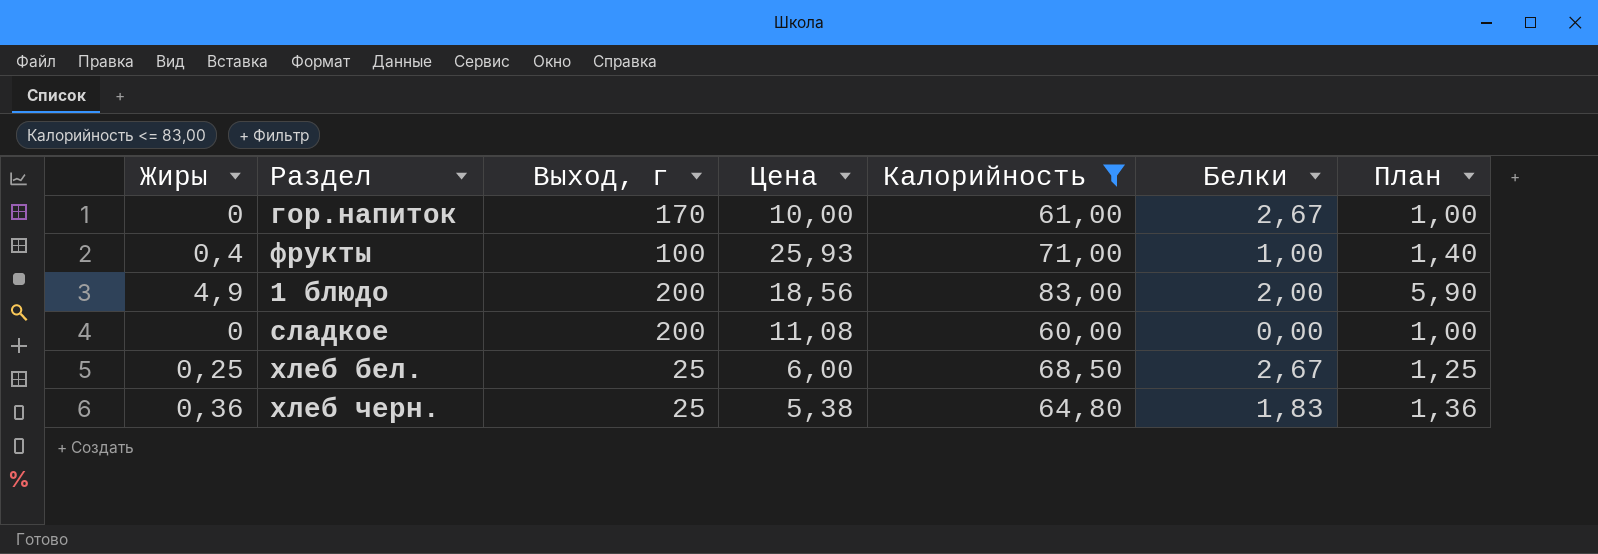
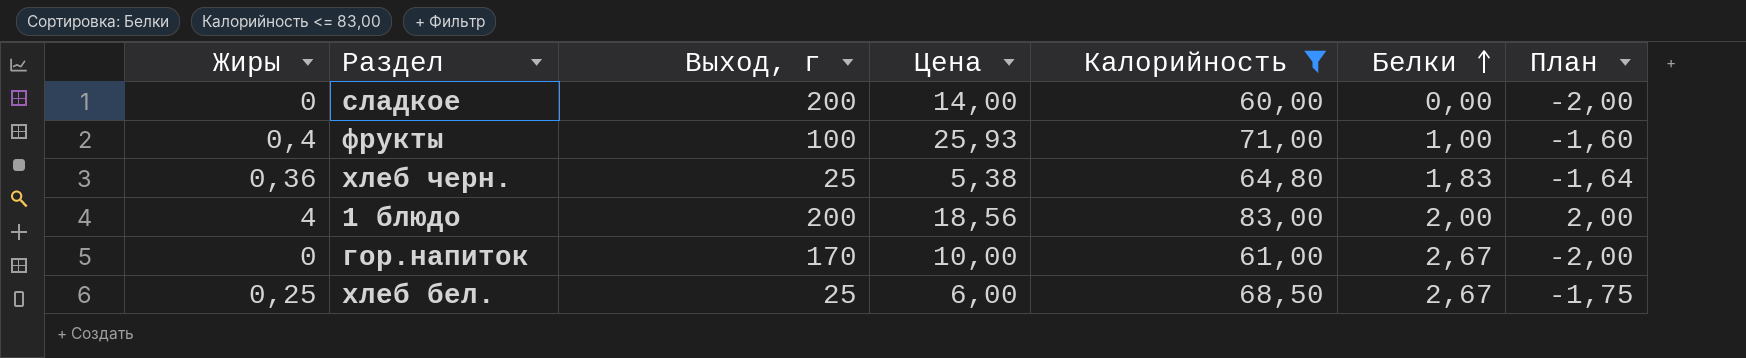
row order: none -> Белки ascending
column План | formula: [Жиры] + 1 -> [Жиры] - 2
сладкое | Цена: 11,08 -> 14,00
1 блюдо | Жиры: 4,9 -> 4

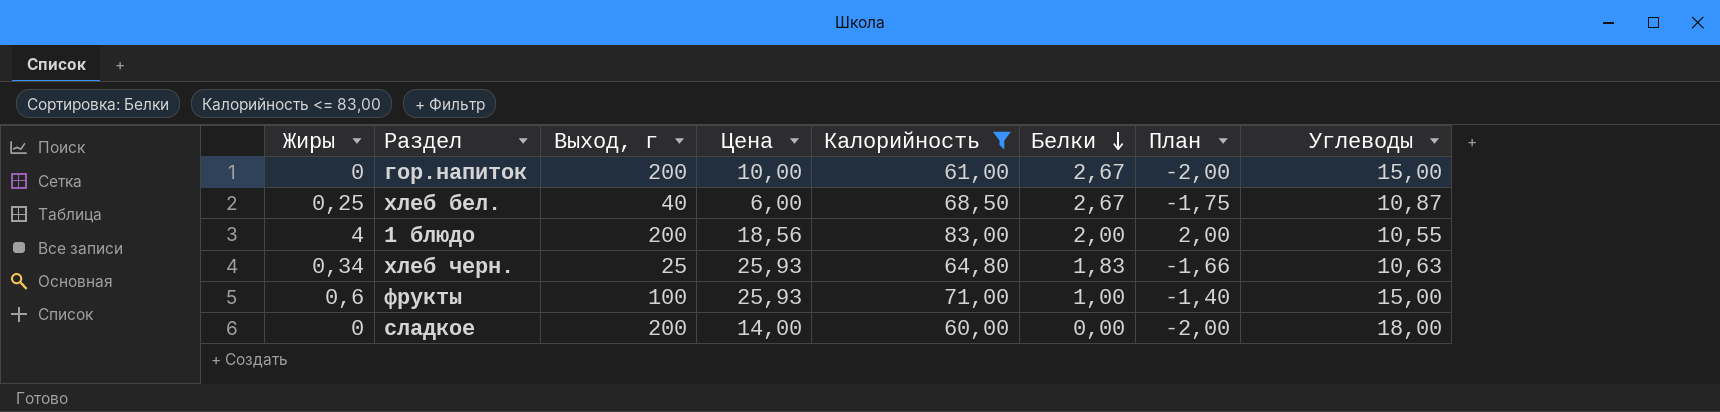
row order: Белки ascending -> Белки descending
column Углеводы | position: none -> 8
гор.напиток | Выход, г: 170 -> 200
хлеб бел. | Выход, г: 25 -> 40
хлеб черн. | Жиры: 0,36 -> 0,34
хлеб черн. | Цена: 5,38 -> 25,93
хлеб черн. | План: -1,64 -> -1,66
фрукты | Жиры: 0,4 -> 0,6
фрукты | План: -1,60 -> -1,40

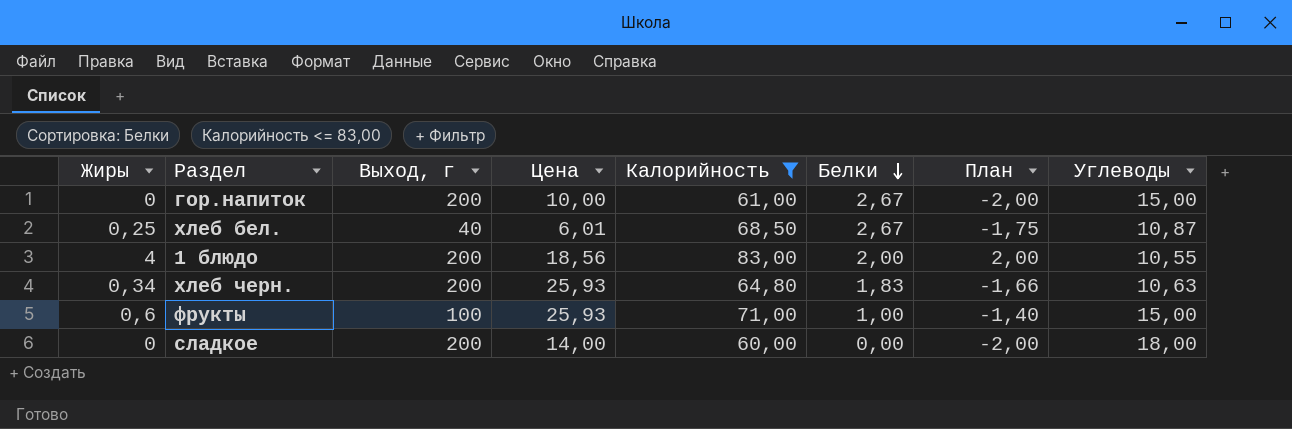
хлеб бел. | Цена: 6,00 -> 6,01
хлеб черн. | Выход, г: 25 -> 200

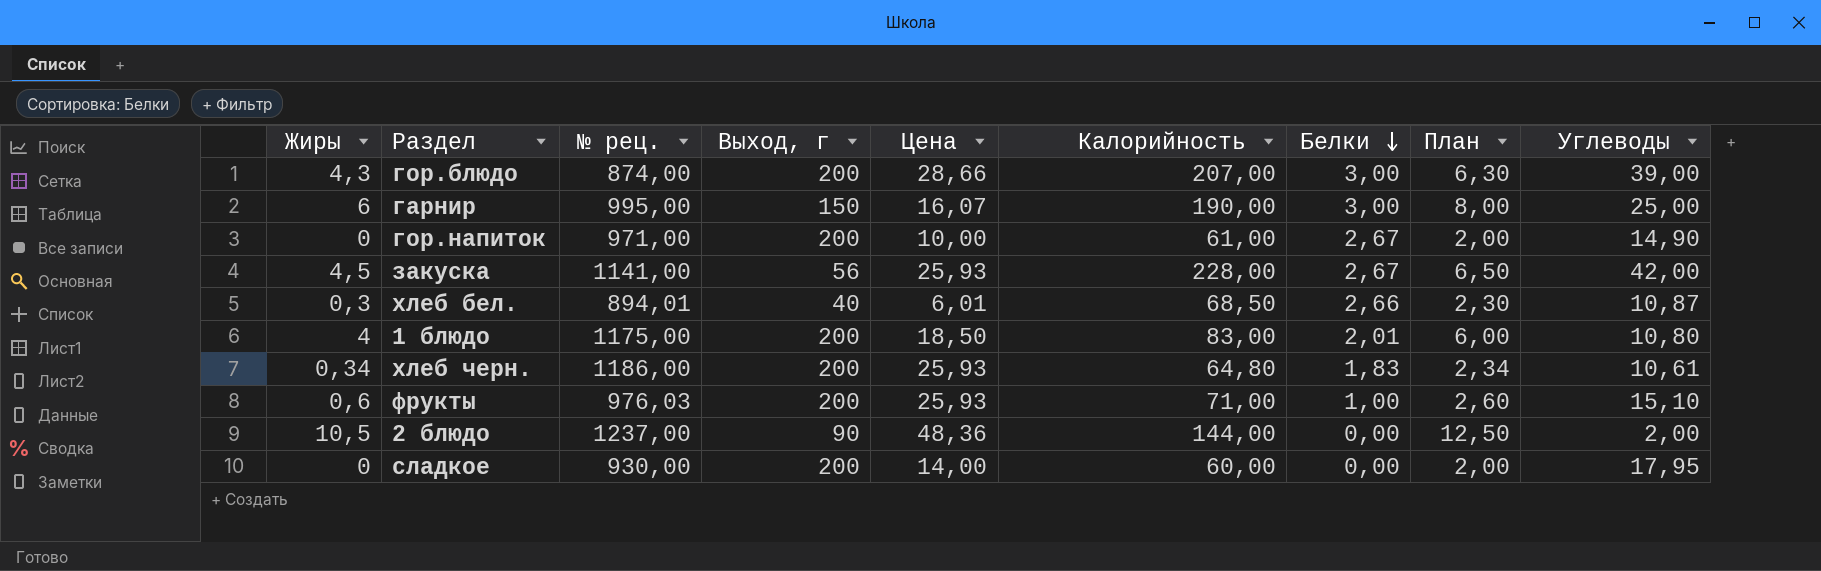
filter: Калорийность <= 83,00 -> none
column № рец. | position: none -> 3
column План | formula: [Жиры] - 2 -> [Жиры] + 2
гор.напиток | Углеводы: 15,00 -> 14,90
хлеб бел. | Жиры: 0,25 -> 0,3
хлеб бел. | Белки: 2,67 -> 2,66
1 блюдо | Цена: 18,56 -> 18,50
1 блюдо | Белки: 2,00 -> 2,01
1 блюдо | Углеводы: 10,55 -> 10,80
хлеб черн. | Углеводы: 10,63 -> 10,61
фрукты | Выход, г: 100 -> 200
фрукты | Углеводы: 15,00 -> 15,10
сладкое | Углеводы: 18,00 -> 17,95

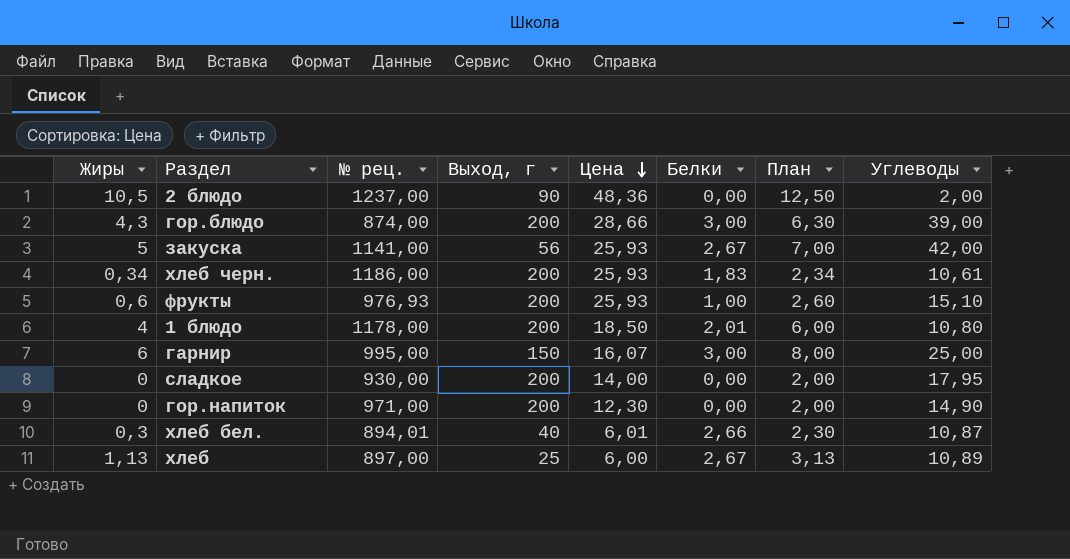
row order: Белки descending -> Цена descending
column Калорийность | position: 6 -> none
закуска | Жиры: 4,5 -> 5
закуска | План: 6,50 -> 7,00
фрукты | № рец.: 976,03 -> 976,93
1 блюдо | № рец.: 1175,00 -> 1178,00
гор.напиток | Цена: 10,00 -> 12,30
гор.напиток | Белки: 2,67 -> 0,00
row хлеб: none -> 1,13 | 897,00 | 25 | 6,00 | 2,67 | 3,13 | 10,89

